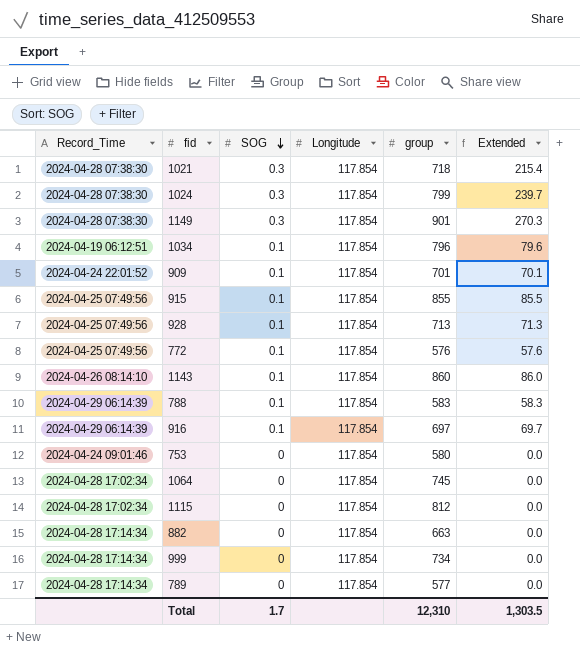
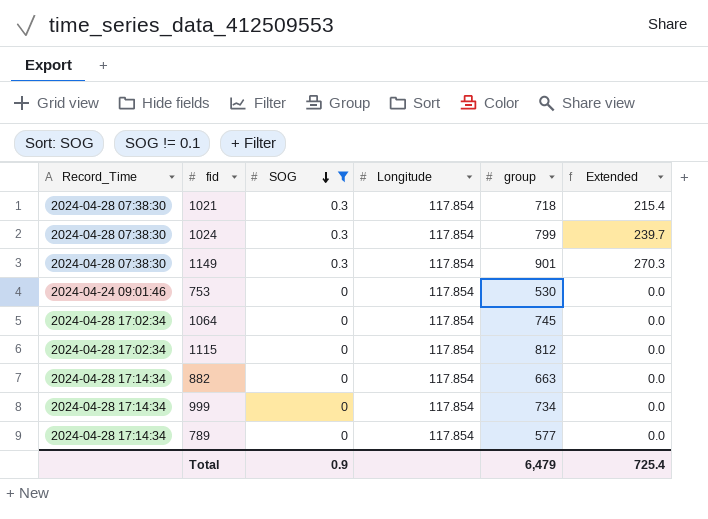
filter: none -> SOG != 0.1
753 | group: 580 -> 530
Total | SOG: 1.7 -> 0.9
Total | group: 12,310 -> 6,479
Total | Extended: 1,303.5 -> 725.4

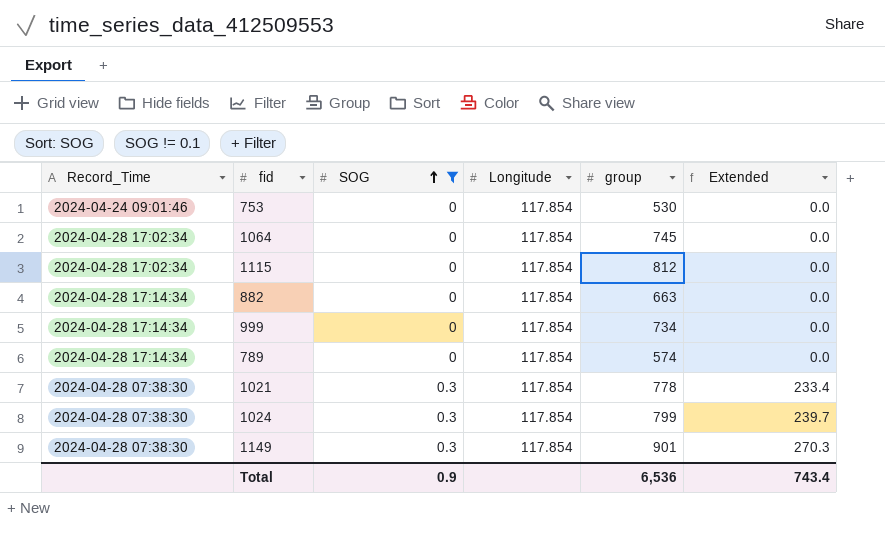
row order: SOG descending -> SOG ascending
789 | group: 577 -> 574
1021 | group: 718 -> 778
1021 | Extended: 215.4 -> 233.4
Total | group: 6,479 -> 6,536
Total | Extended: 725.4 -> 743.4

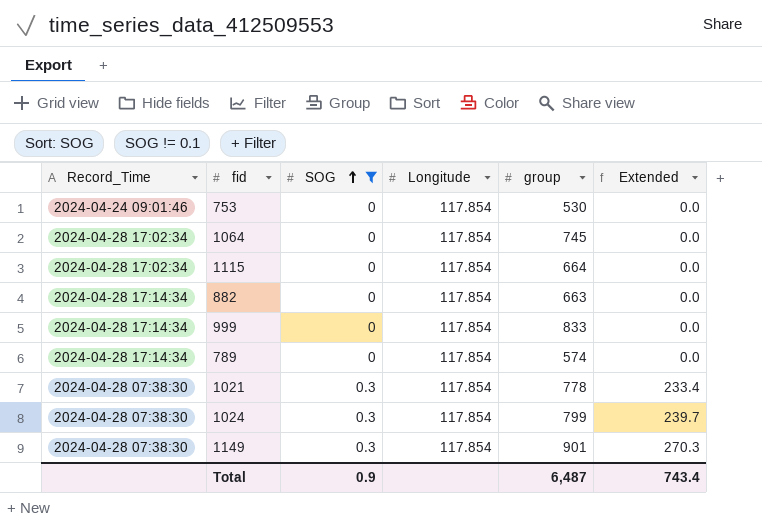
1115 | group: 812 -> 664
999 | group: 734 -> 833
Total | group: 6,536 -> 6,487

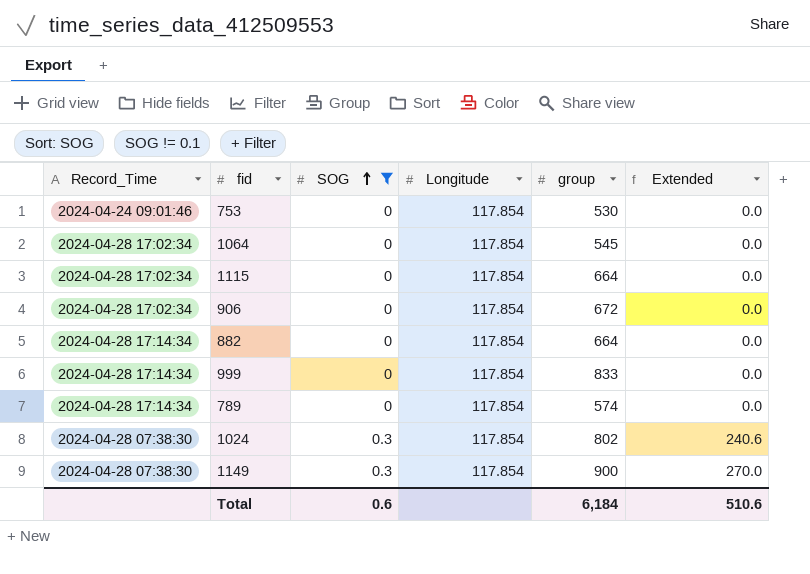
row 1021: 2024-04-28 07:38:30 | 0.3 | 117.854 | 778 | 233.4 -> none
1064 | group: 745 -> 545
row 906: none -> 2024-04-28 17:02:34 | 0 | 117.854 | 672 | 0.0
882 | group: 663 -> 664
1024 | group: 799 -> 802
1024 | Extended: 239.7 -> 240.6
1149 | group: 901 -> 900
1149 | Extended: 270.3 -> 270.0
Total | SOG: 0.9 -> 0.6
Total | group: 6,487 -> 6,184
Total | Extended: 743.4 -> 510.6

